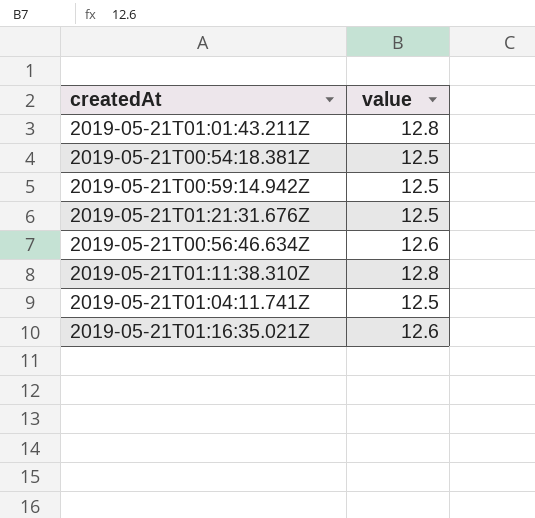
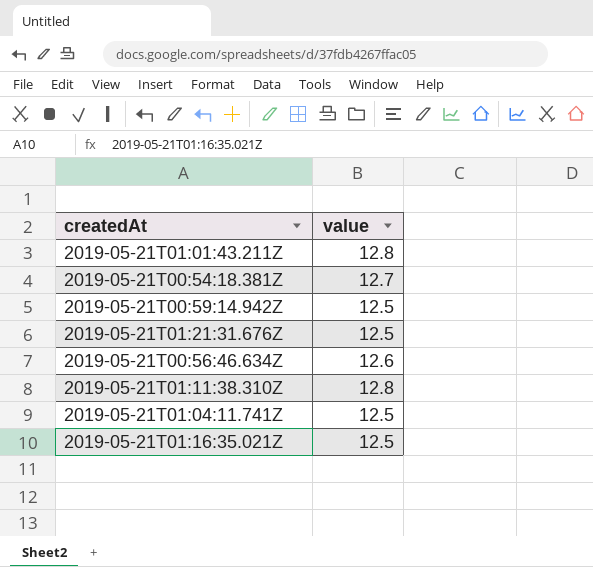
2019-05-21T00:54:18.381Z | value: 12.5 -> 12.7
2019-05-21T01:16:35.021Z | value: 12.6 -> 12.5

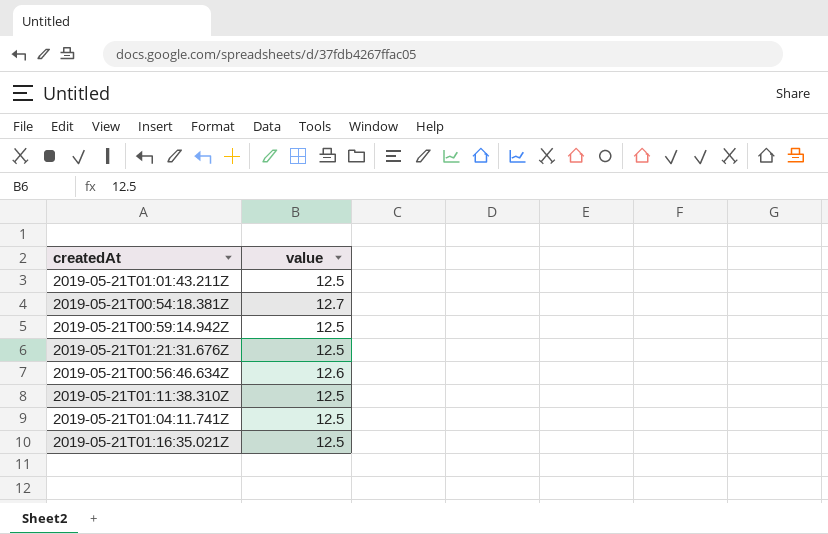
2019-05-21T01:01:43.211Z | value: 12.8 -> 12.5
2019-05-21T01:11:38.310Z | value: 12.8 -> 12.5

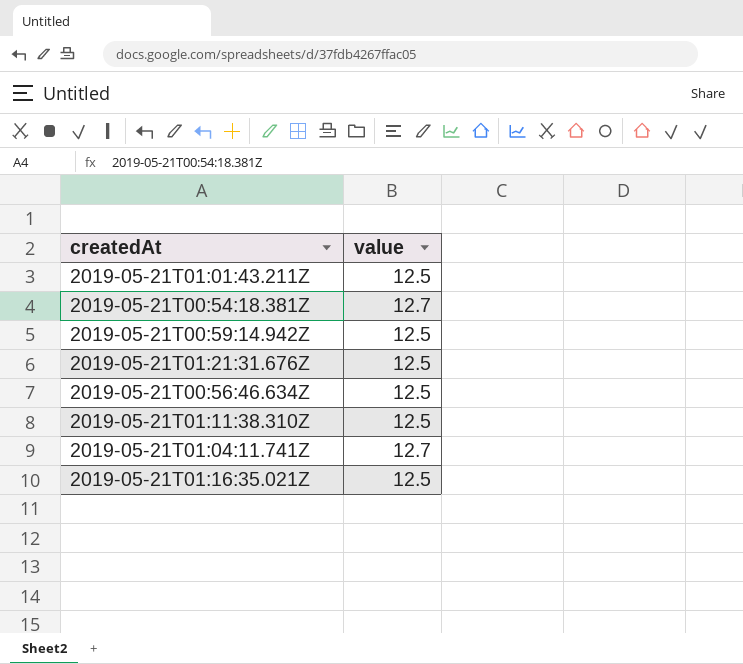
2019-05-21T00:56:46.634Z | value: 12.6 -> 12.5
2019-05-21T01:04:11.741Z | value: 12.5 -> 12.7

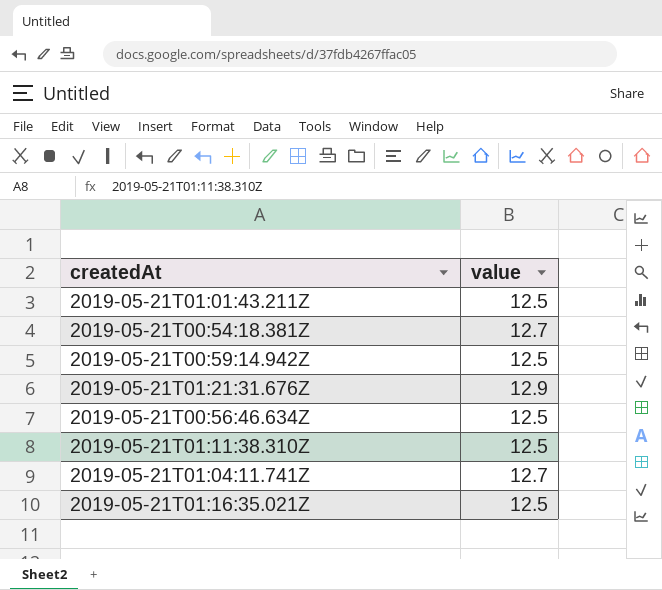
2019-05-21T01:21:31.676Z | value: 12.5 -> 12.9

